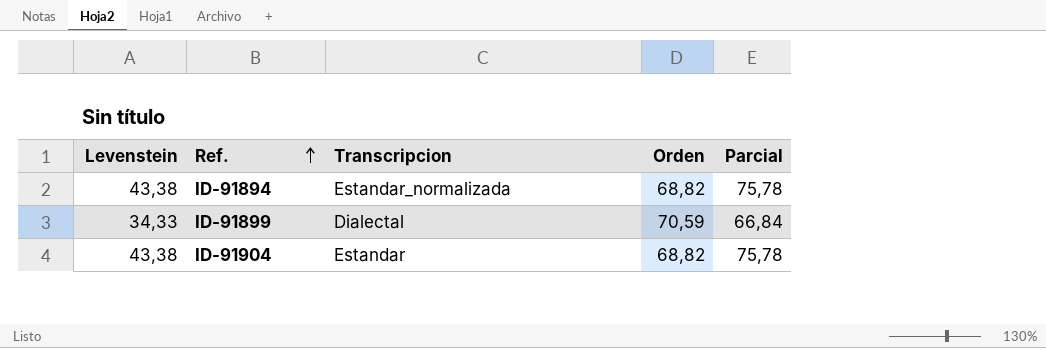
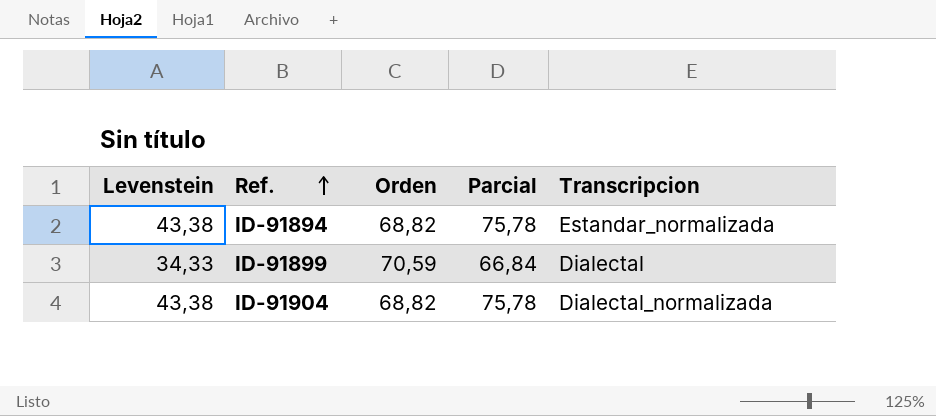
column Transcripcion | position: 3 -> 5
ID-91904 | Transcripcion: Estandar -> Dialectal_normalizada

